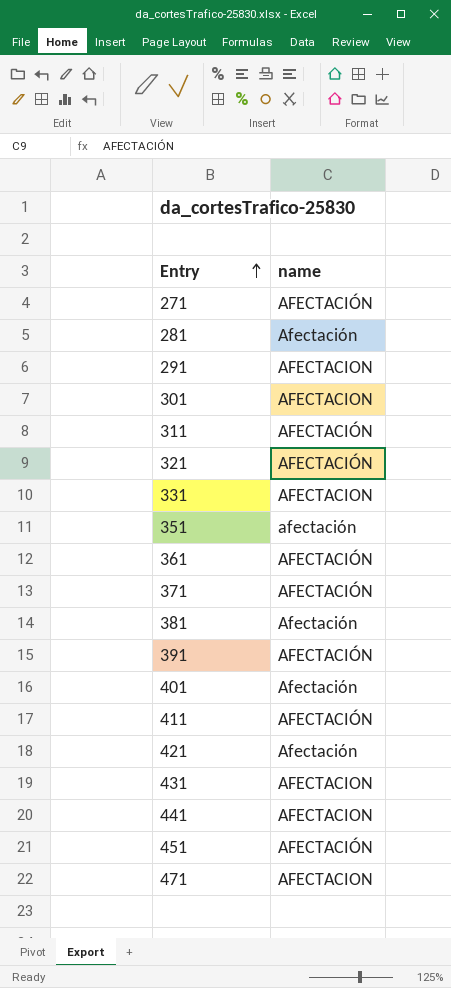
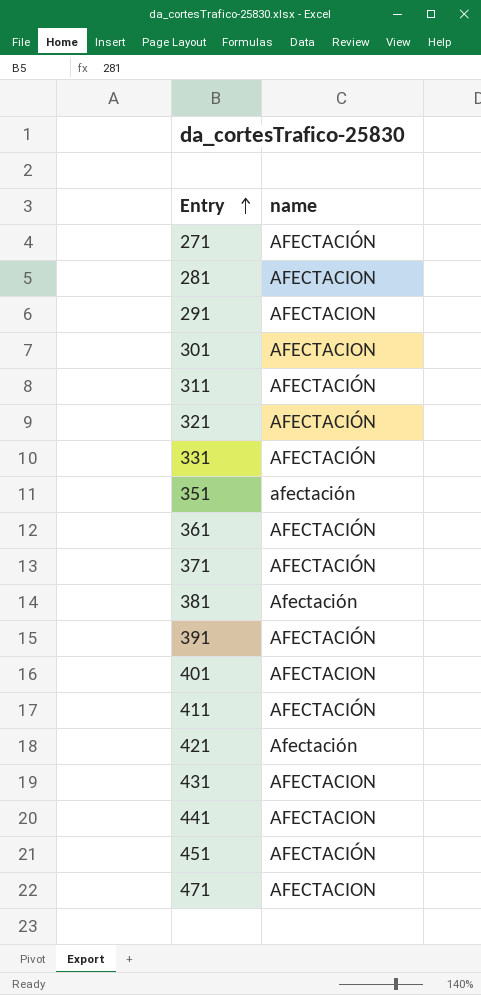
281 | name: Afectación -> AFECTACION
331 | name: AFECTACION -> AFECTACIÓN
401 | name: Afectación -> AFECTACION

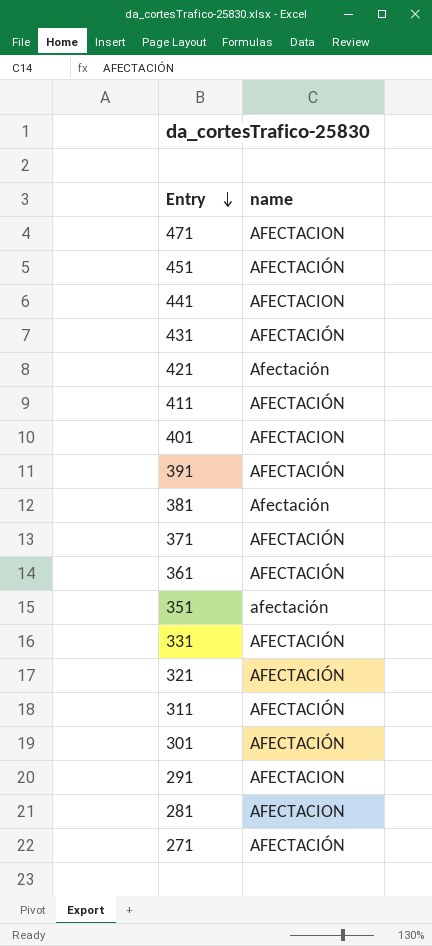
row order: Entry ascending -> Entry descending
431 | name: AFECTACION -> AFECTACIÓN
301 | name: AFECTACION -> AFECTACIÓN

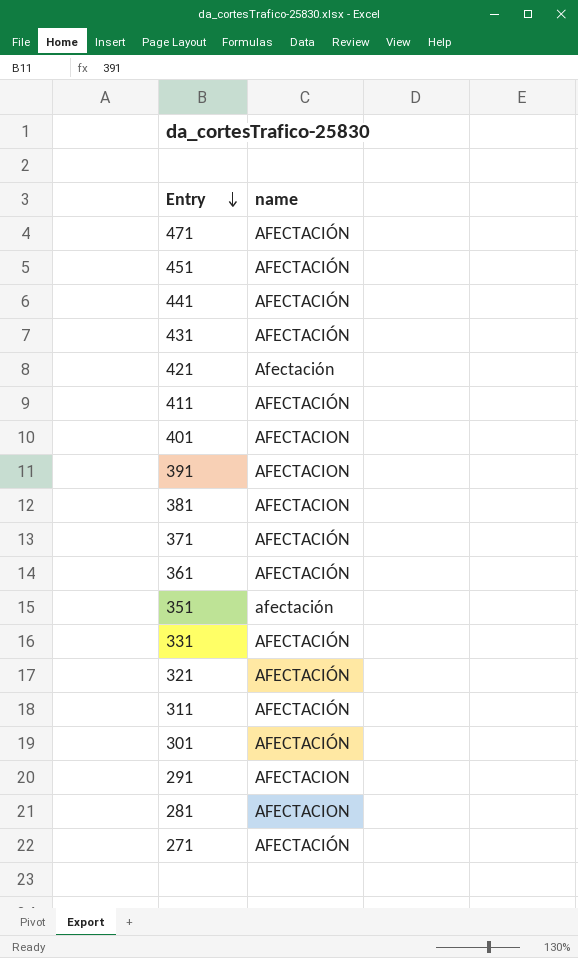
471 | name: AFECTACION -> AFECTACIÓN
441 | name: AFECTACION -> AFECTACIÓN
391 | name: AFECTACIÓN -> AFECTACION
381 | name: Afectación -> AFECTACION

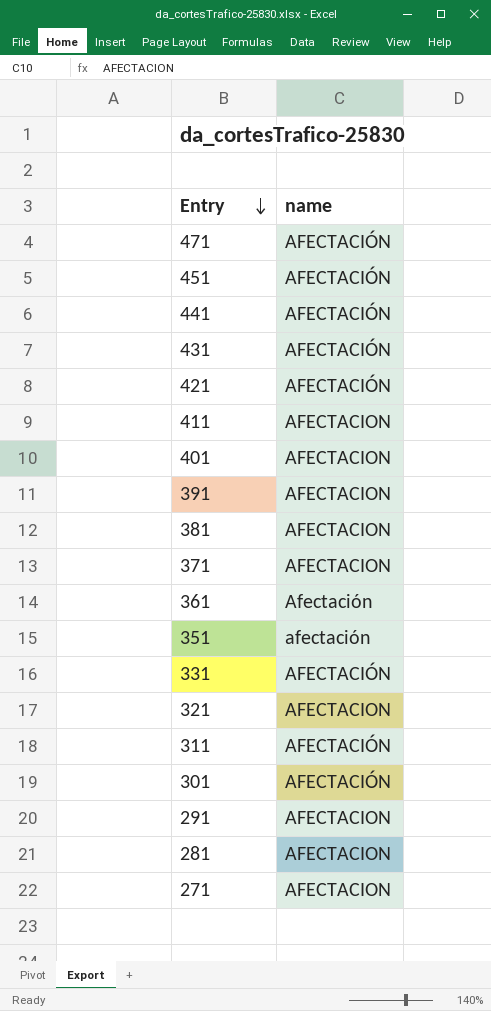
421 | name: Afectación -> AFECTACIÓN
411 | name: AFECTACIÓN -> AFECTACION
371 | name: AFECTACIÓN -> AFECTACION
361 | name: AFECTACIÓN -> Afectación
321 | name: AFECTACIÓN -> AFECTACION
271 | name: AFECTACIÓN -> AFECTACION

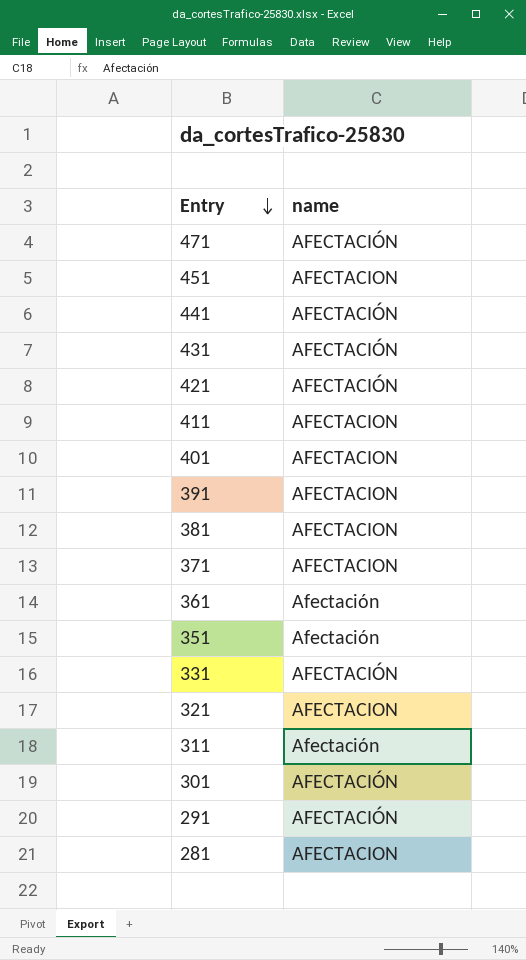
row 271: AFECTACION -> none
451 | name: AFECTACIÓN -> AFECTACION
351 | name: afectación -> Afectación
311 | name: AFECTACIÓN -> Afectación
291 | name: AFECTACION -> AFECTACIÓN

